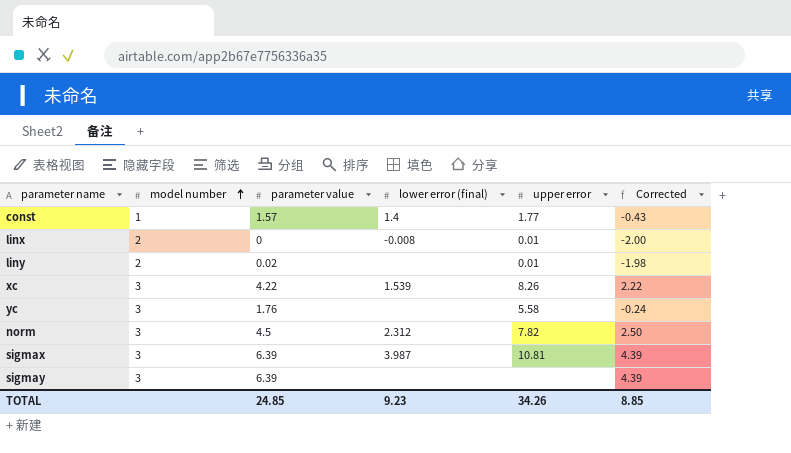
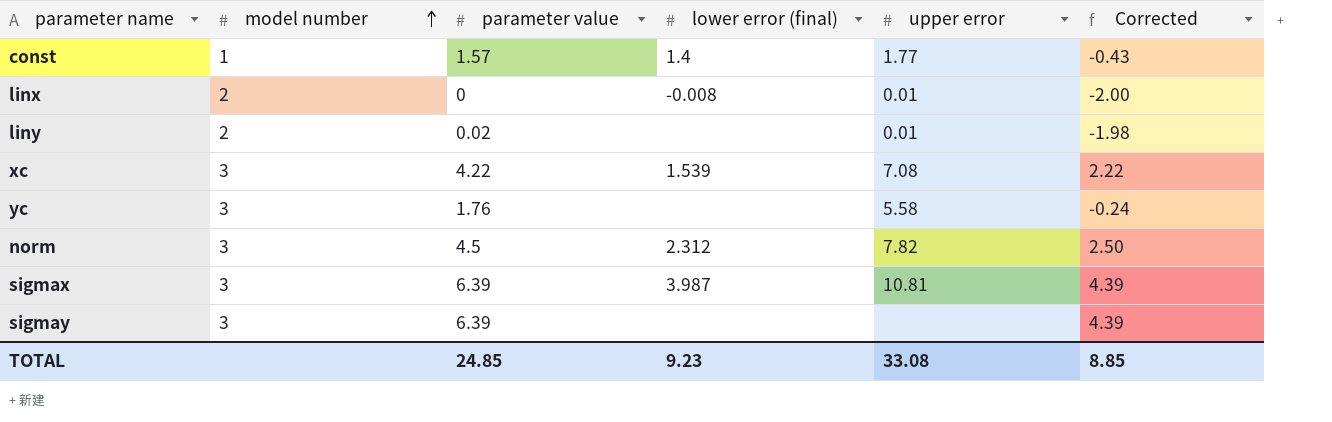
xc | upper error: 8.26 -> 7.08
TOTAL | upper error: 34.26 -> 33.08

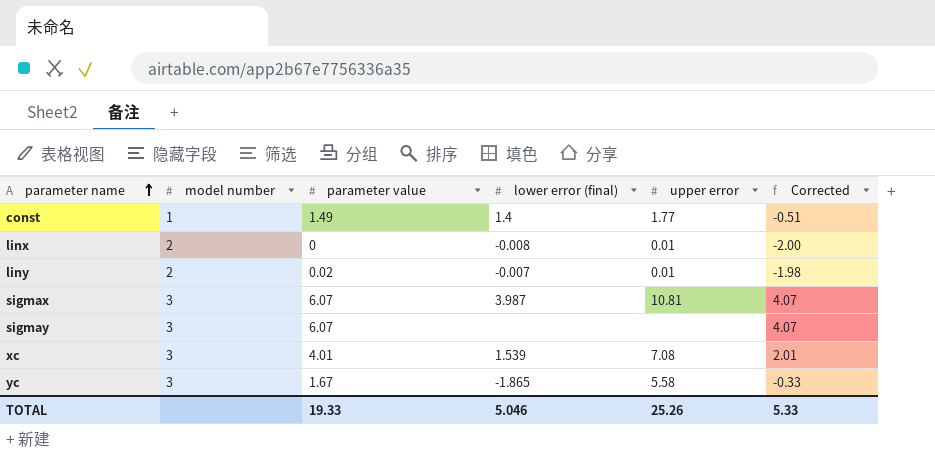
row order: model number ascending -> parameter name ascending
row norm: 3 | 4.5 | 2.312 | 7.82 | 2.50 -> none
const | parameter value: 1.57 -> 1.49
const | Corrected: -0.43 -> -0.51
liny | lower error (final): none -> -0.007
sigmax | parameter value: 6.39 -> 6.07
sigmax | Corrected: 4.39 -> 4.07
sigmay | parameter value: 6.39 -> 6.07
sigmay | Corrected: 4.39 -> 4.07
xc | parameter value: 4.22 -> 4.01
xc | Corrected: 2.22 -> 2.01
yc | parameter value: 1.76 -> 1.67
yc | lower error (final): none -> -1.865
yc | Corrected: -0.24 -> -0.33
TOTAL | parameter value: 24.85 -> 19.33
TOTAL | lower error (final): 9.23 -> 5.046
TOTAL | upper error: 33.08 -> 25.26
TOTAL | Corrected: 8.85 -> 5.33

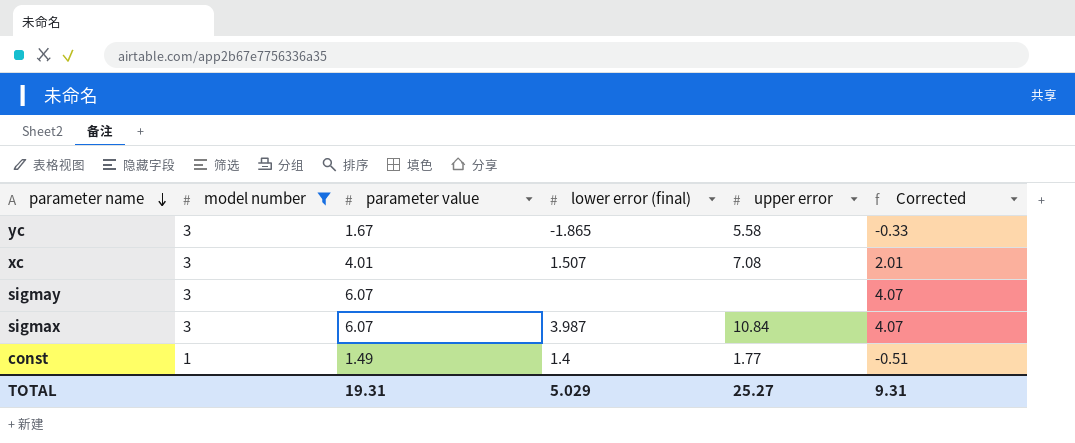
filter: none -> model number != 2
row order: parameter name ascending -> parameter name descending
xc | lower error (final): 1.539 -> 1.507
sigmax | upper error: 10.81 -> 10.84
TOTAL | parameter value: 19.33 -> 19.31
TOTAL | lower error (final): 5.046 -> 5.029
TOTAL | upper error: 25.26 -> 25.27
TOTAL | Corrected: 5.33 -> 9.31

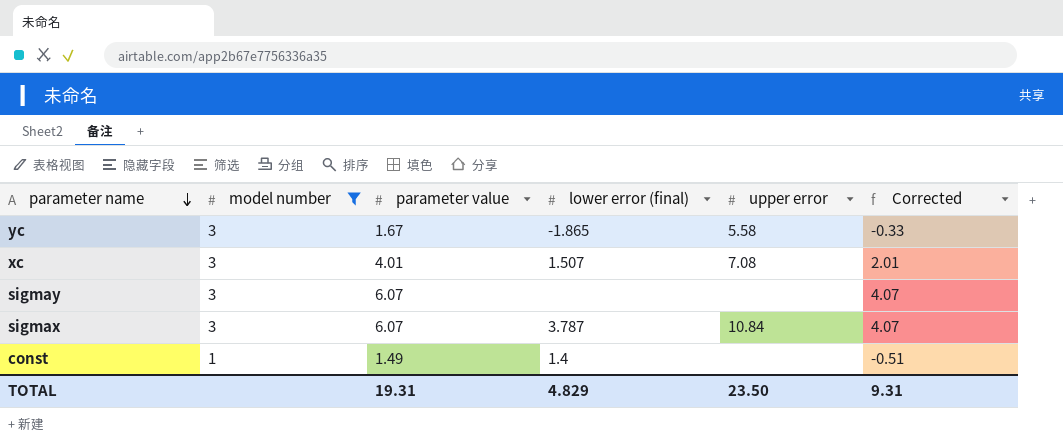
sigmax | lower error (final): 3.987 -> 3.787
const | upper error: 1.77 -> none
TOTAL | lower error (final): 5.029 -> 4.829
TOTAL | upper error: 25.27 -> 23.50

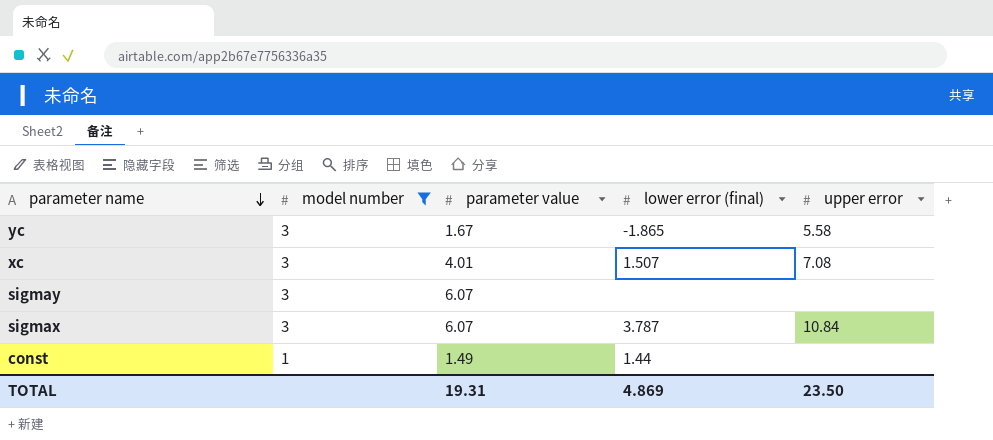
column Corrected | formula: [parameter value] - 2 -> none
const | lower error (final): 1.4 -> 1.44
TOTAL | lower error (final): 4.829 -> 4.869

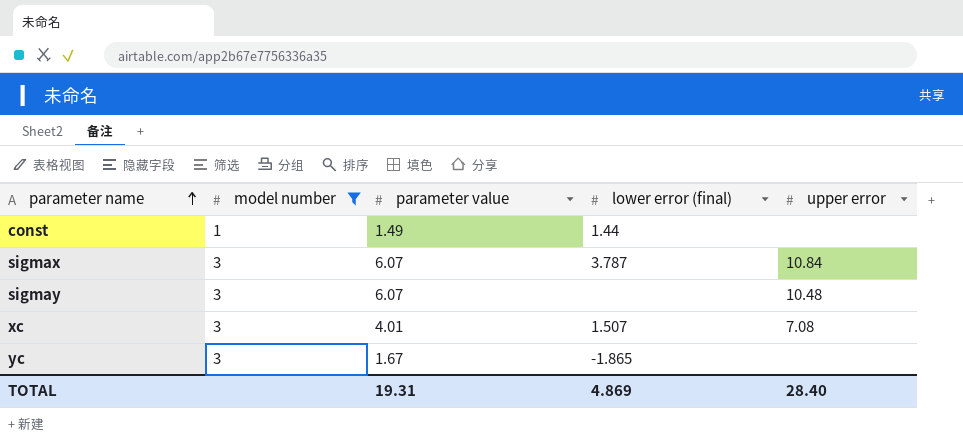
row order: parameter name descending -> parameter name ascending
sigmay | upper error: none -> 10.48
yc | upper error: 5.58 -> none
TOTAL | upper error: 23.50 -> 28.40

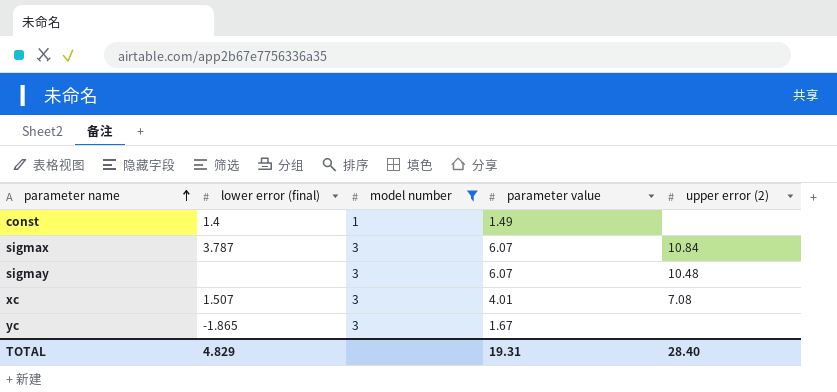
column lower error (final) | position: 4 -> 2
column name: upper error -> upper error (2)
const | lower error (final): 1.44 -> 1.4
TOTAL | lower error (final): 4.869 -> 4.829

